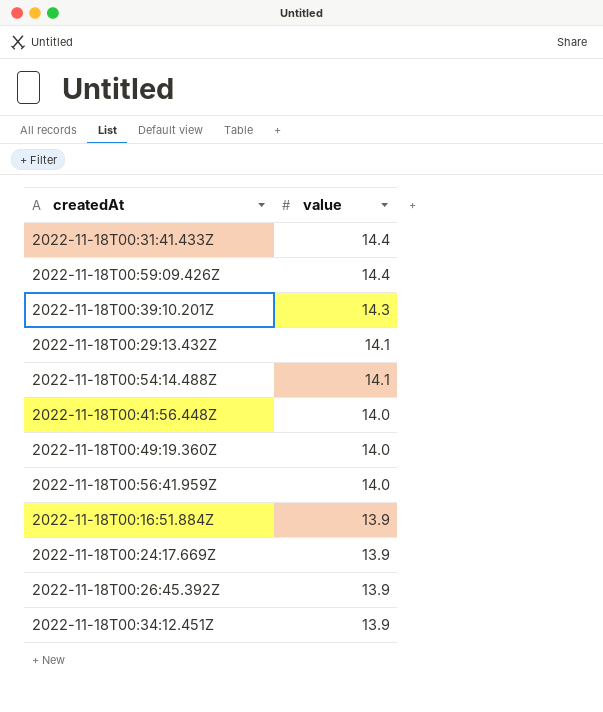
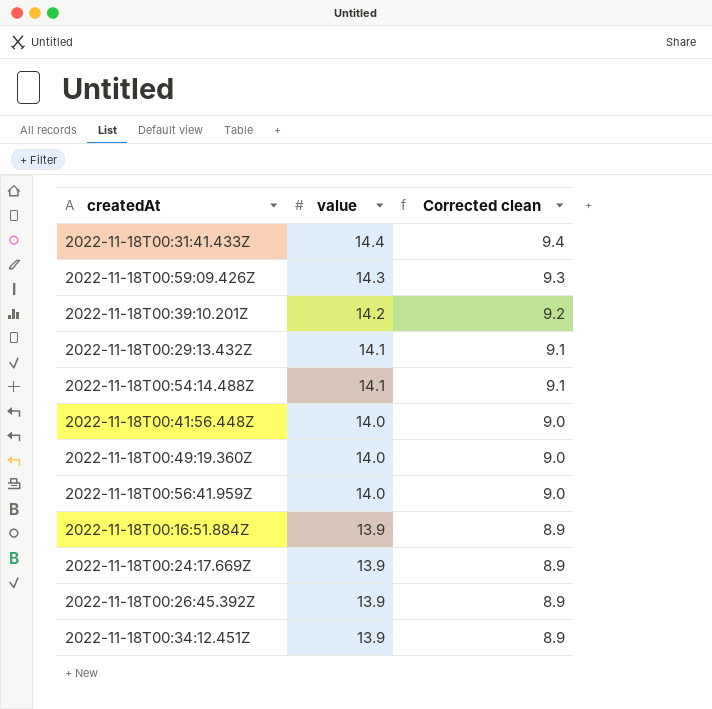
column Corrected clean | formula: none -> [value] - 5
2022-11-18T00:59:09.426Z | value: 14.4 -> 14.3
2022-11-18T00:39:10.201Z | value: 14.3 -> 14.2

